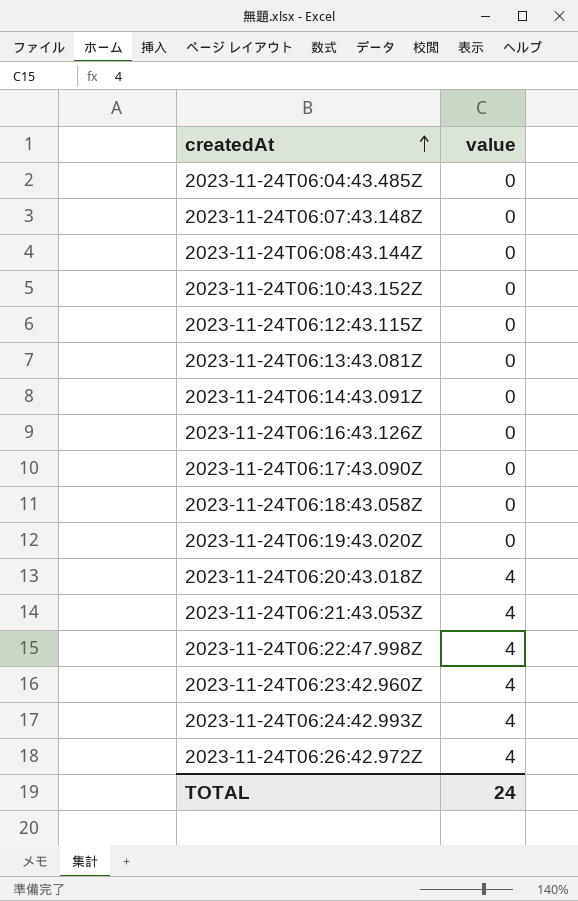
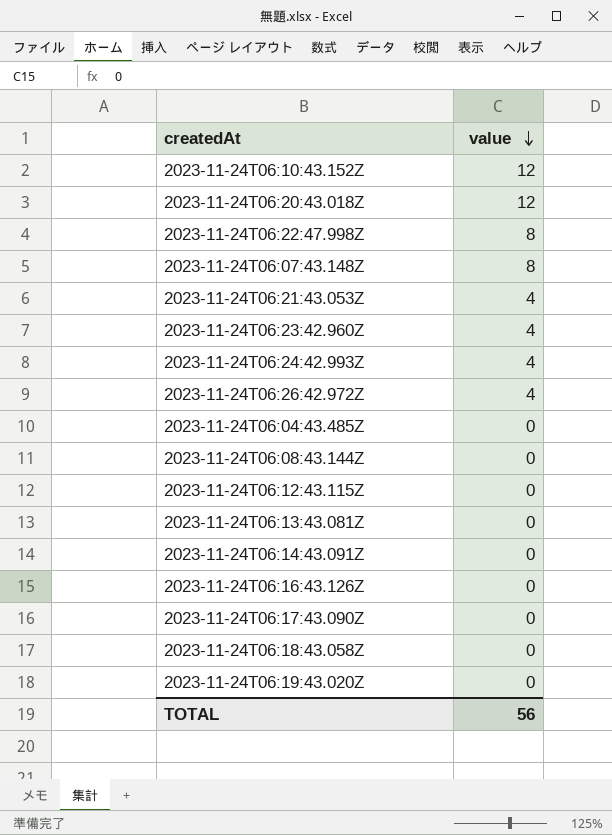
row order: createdAt ascending -> value descending
2023-11-24T06:10:43.152Z | value: 0 -> 12
2023-11-24T06:20:43.018Z | value: 4 -> 12
2023-11-24T06:22:47.998Z | value: 4 -> 8
2023-11-24T06:07:43.148Z | value: 0 -> 8
TOTAL | value: 24 -> 56

